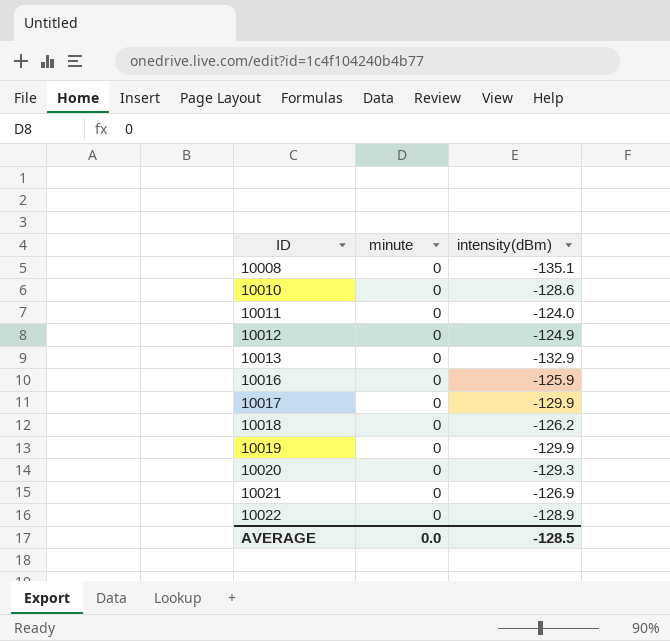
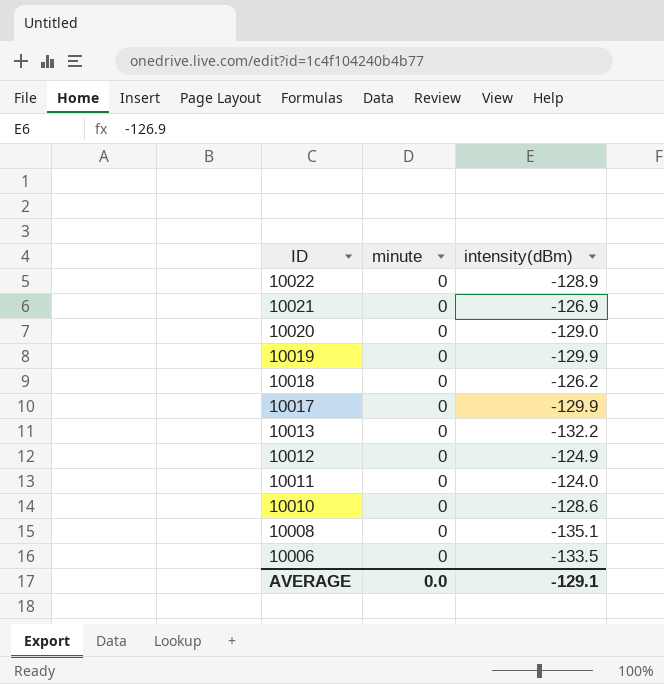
row order: ID ascending -> ID descending
row 10016: 0 | -125.9 -> none
10020 | intensity(dBm): -129.3 -> -129.0
10013 | intensity(dBm): -132.9 -> -132.2
row 10006: none -> 0 | -133.5
AVERAGE | intensity(dBm): -128.5 -> -129.1

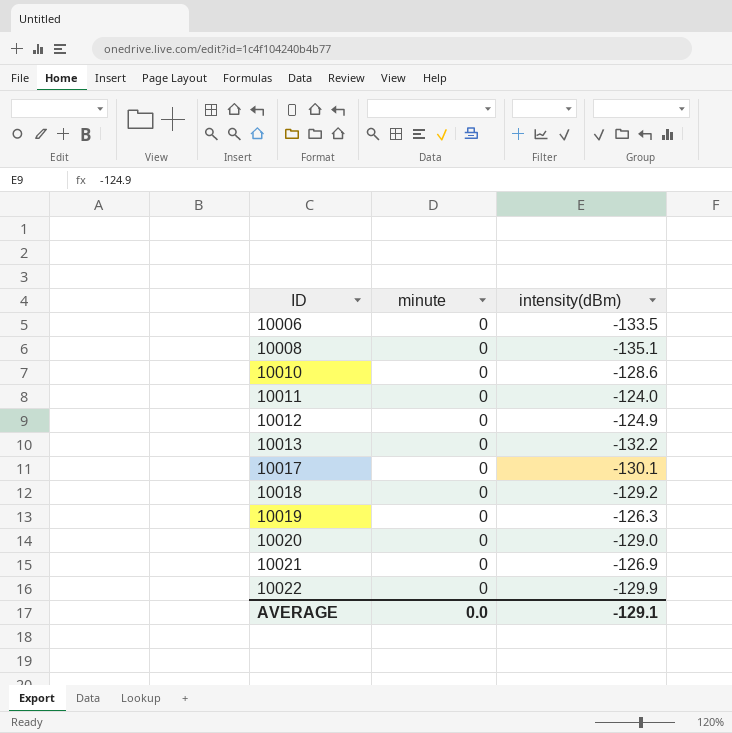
row order: ID descending -> ID ascending
10017 | intensity(dBm): -129.9 -> -130.1
10018 | intensity(dBm): -126.2 -> -129.2
10019 | intensity(dBm): -129.9 -> -126.3
10022 | intensity(dBm): -128.9 -> -129.9

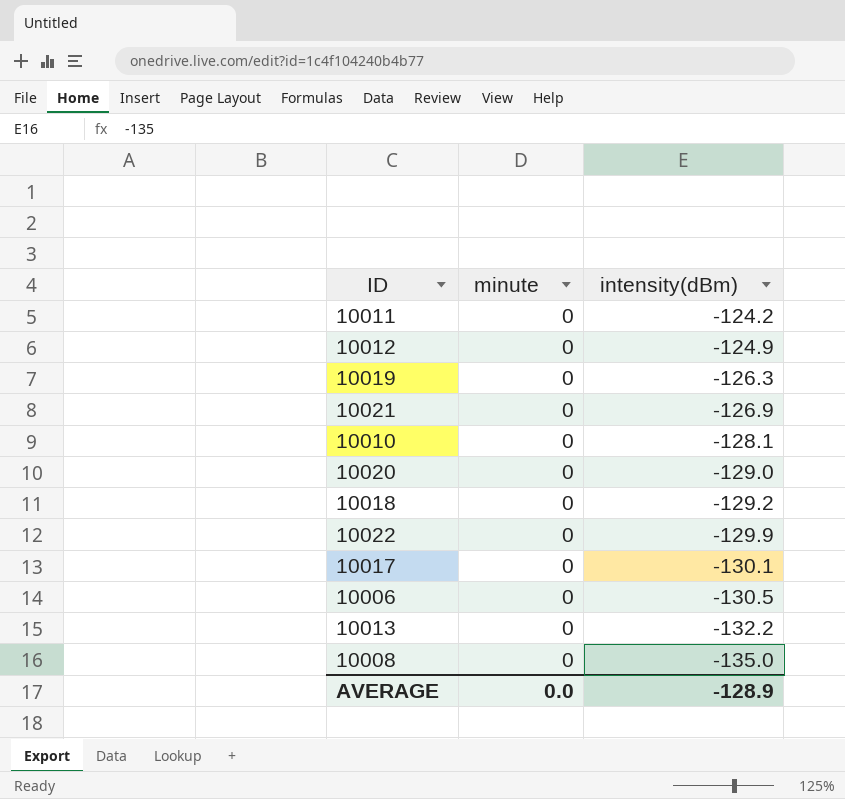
row order: ID ascending -> intensity(dBm) descending
10011 | intensity(dBm): -124.0 -> -124.2
10010 | intensity(dBm): -128.6 -> -128.1
10006 | intensity(dBm): -133.5 -> -130.5
10008 | intensity(dBm): -135.1 -> -135.0
AVERAGE | intensity(dBm): -129.1 -> -128.9

